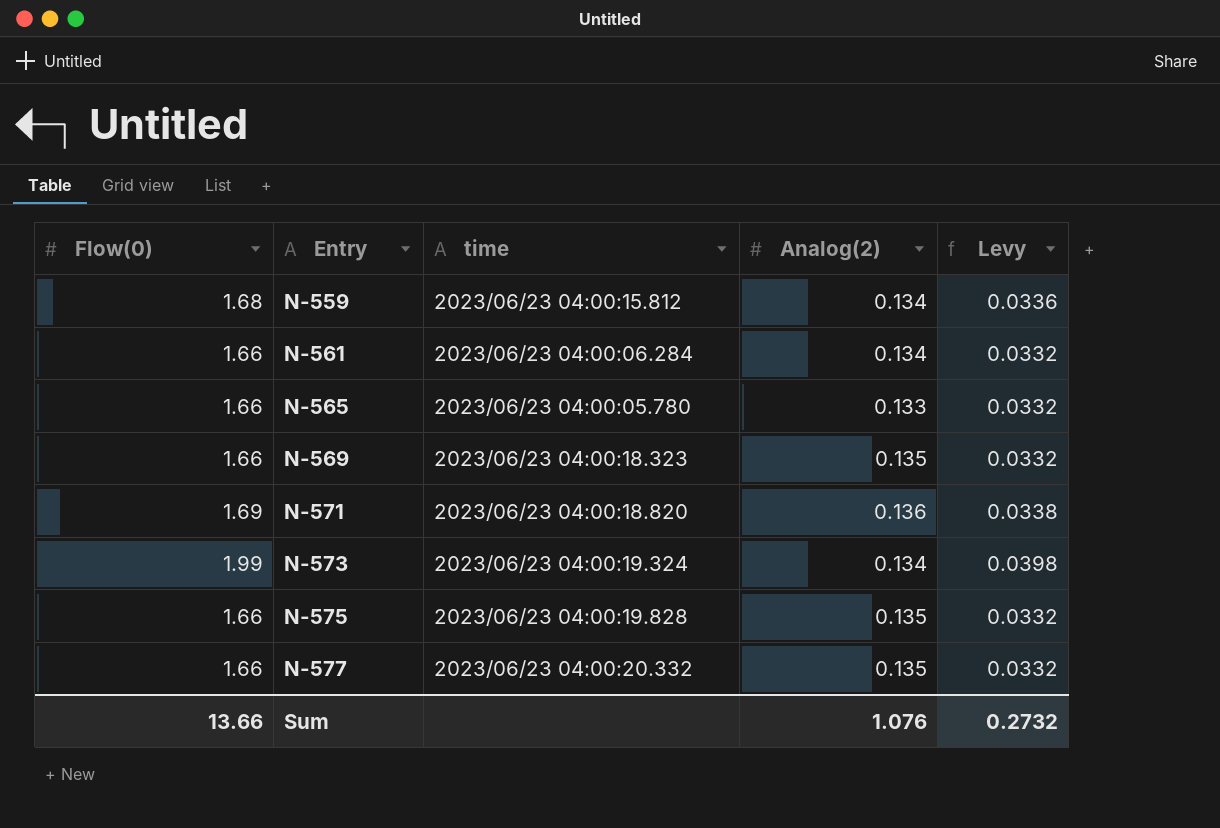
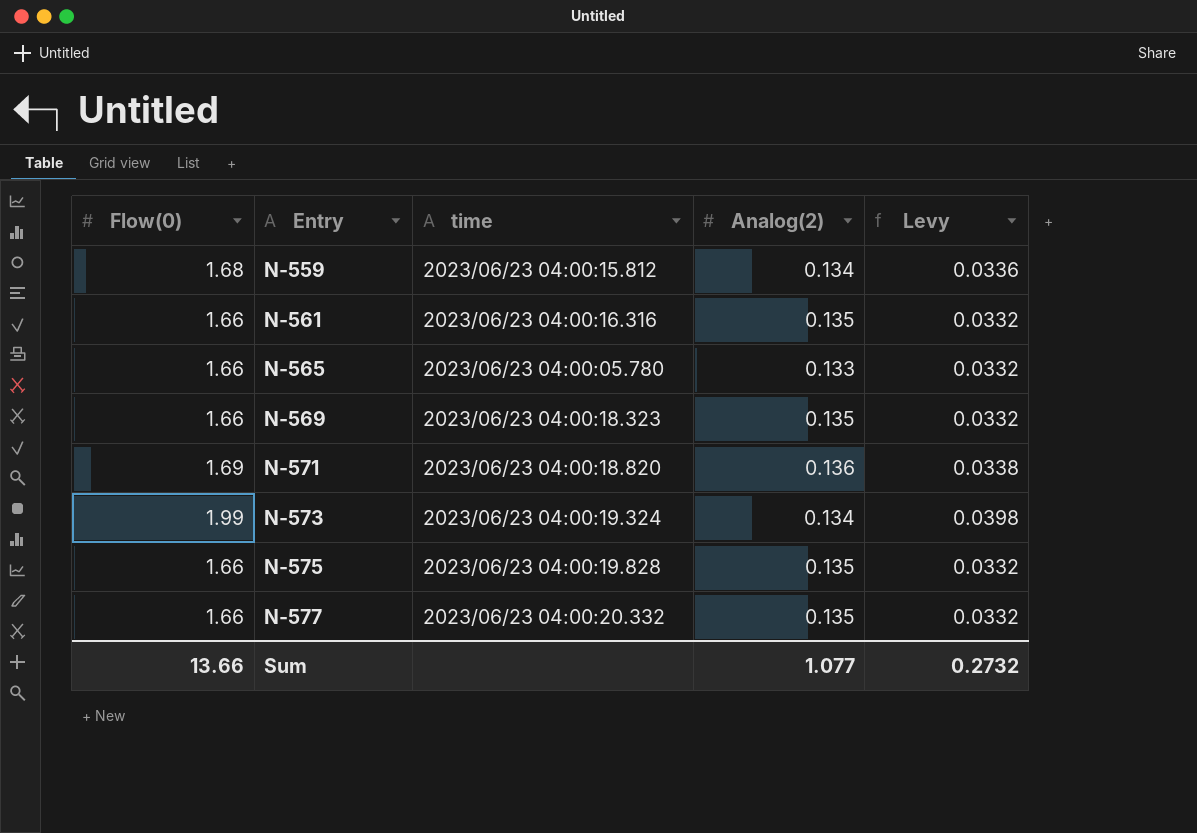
N-561 | time: 2023/06/23 04:00:06.284 -> 2023/06/23 04:00:16.316
N-561 | Analog(2): 0.134 -> 0.135
Sum | Analog(2): 1.076 -> 1.077

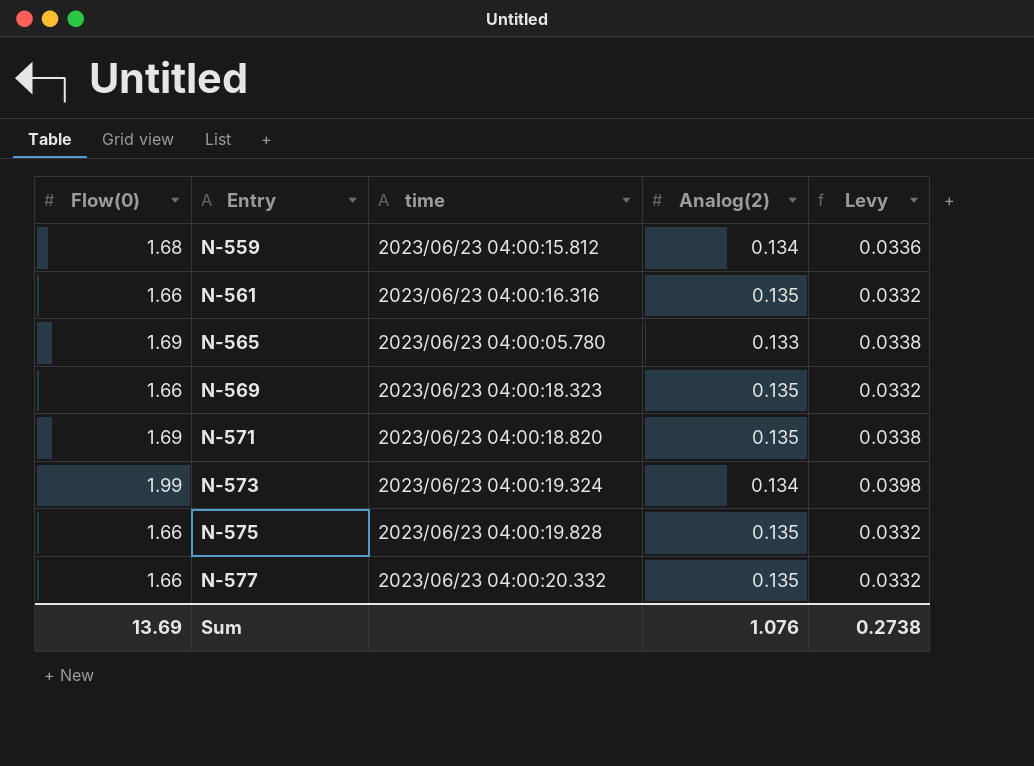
N-565 | Flow(0): 1.66 -> 1.69
N-565 | Levy: 0.0332 -> 0.0338
N-571 | Analog(2): 0.136 -> 0.135
Sum | Flow(0): 13.66 -> 13.69
Sum | Analog(2): 1.077 -> 1.076
Sum | Levy: 0.2732 -> 0.2738

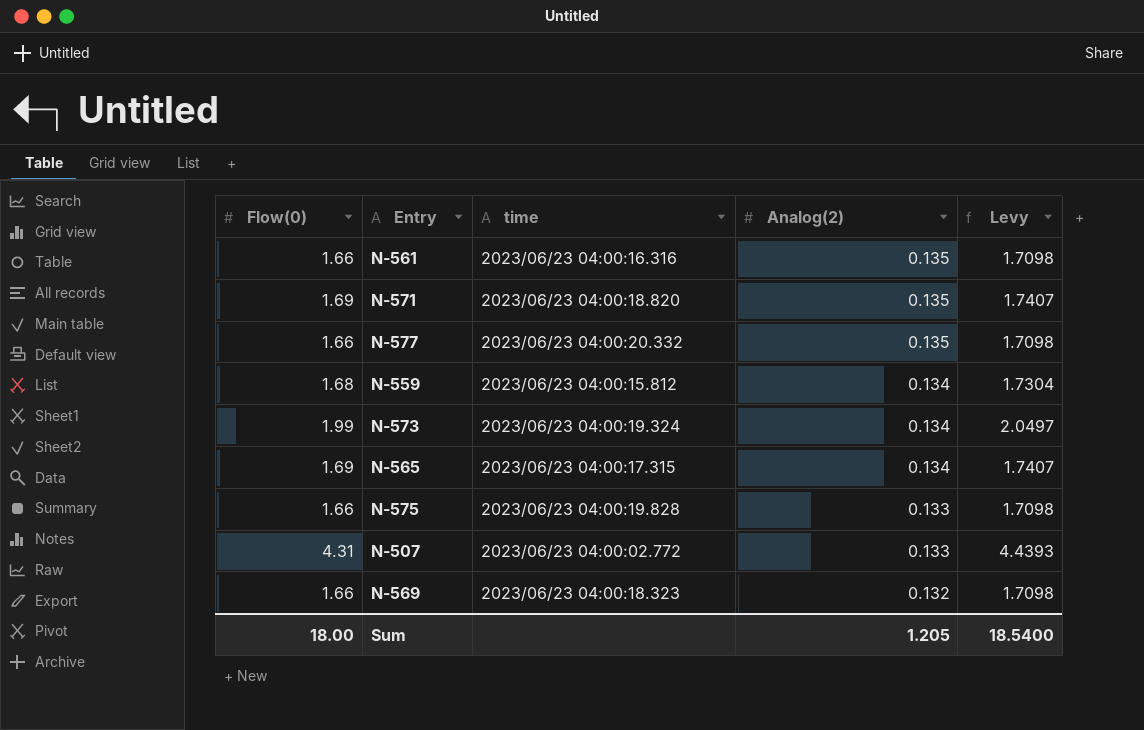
row order: Entry ascending -> Analog(2) descending
column Levy | formula: [Flow(0)] * 0.02 -> [Flow(0)] * 1.03
N-565 | time: 2023/06/23 04:00:05.780 -> 2023/06/23 04:00:17.315
N-565 | Analog(2): 0.133 -> 0.134
N-575 | Analog(2): 0.135 -> 0.133
row N-507: none -> 4.31 | 2023/06/23 04:00:02.772 | 0.133 | 4.4393
N-569 | Analog(2): 0.135 -> 0.132
Sum | Flow(0): 13.69 -> 18.00
Sum | Analog(2): 1.076 -> 1.205
Sum | Levy: 0.2738 -> 18.5400

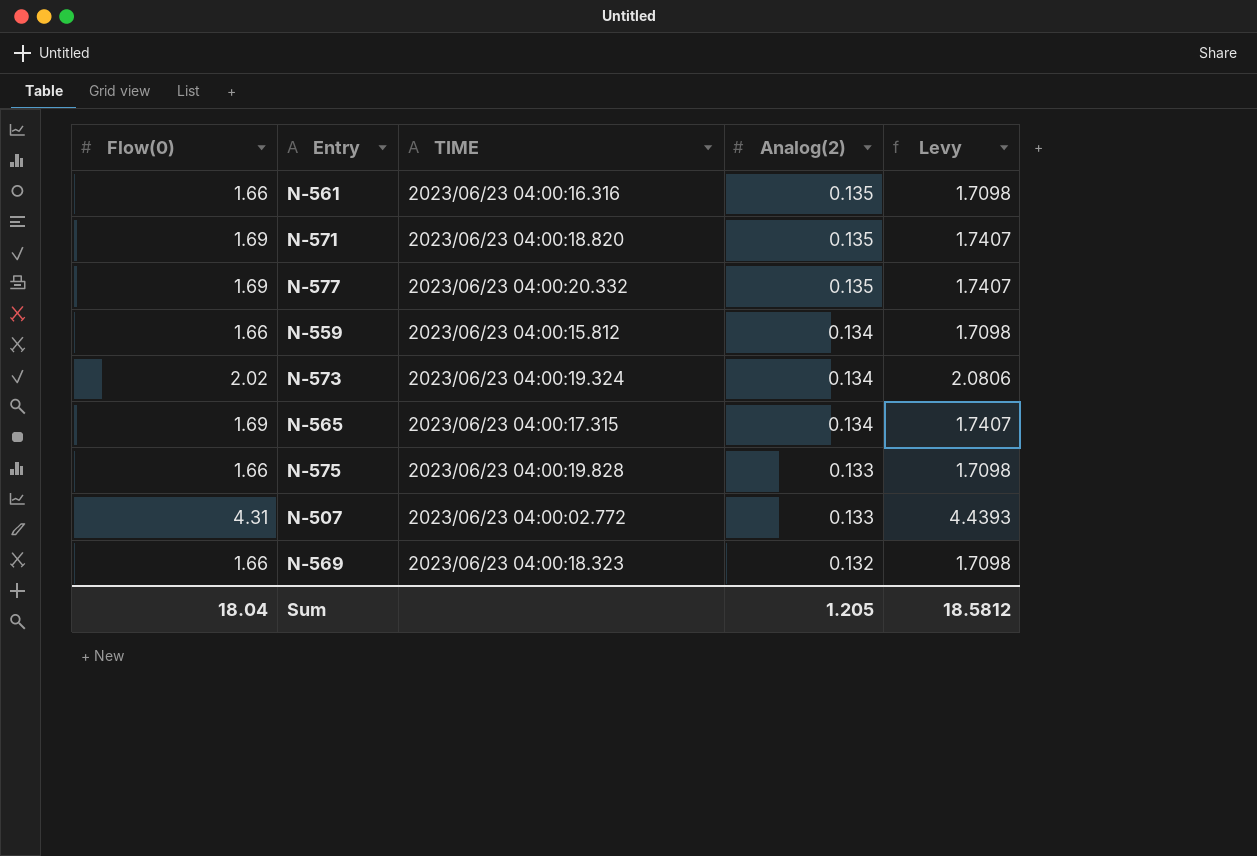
column name: time -> TIME
N-577 | Flow(0): 1.66 -> 1.69
N-577 | Levy: 1.7098 -> 1.7407
N-559 | Flow(0): 1.68 -> 1.66
N-559 | Levy: 1.7304 -> 1.7098
N-573 | Flow(0): 1.99 -> 2.02
N-573 | Levy: 2.0497 -> 2.0806
Sum | Flow(0): 18.00 -> 18.04
Sum | Levy: 18.5400 -> 18.5812

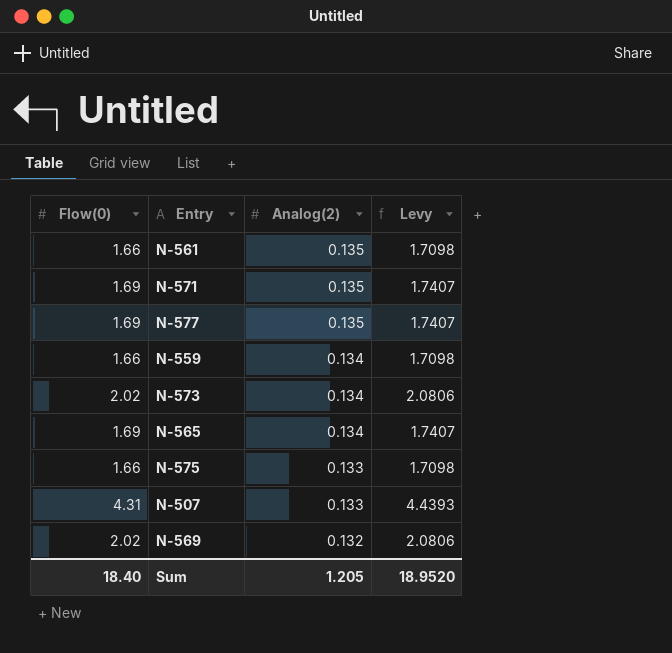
column TIME | position: 3 -> none
N-569 | Flow(0): 1.66 -> 2.02
N-569 | Levy: 1.7098 -> 2.0806
Sum | Flow(0): 18.04 -> 18.40
Sum | Levy: 18.5812 -> 18.9520

